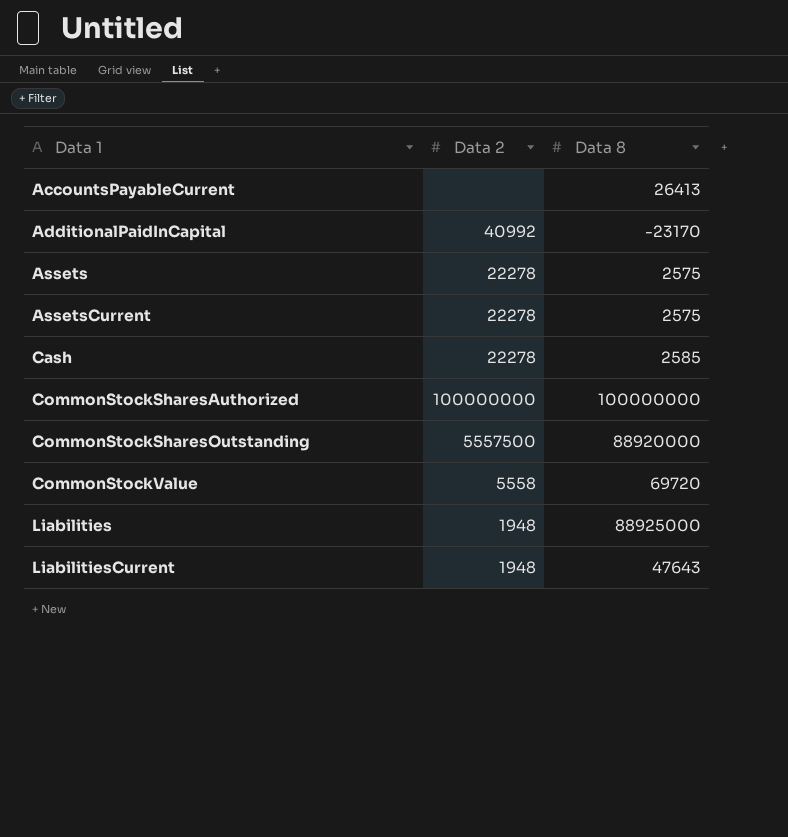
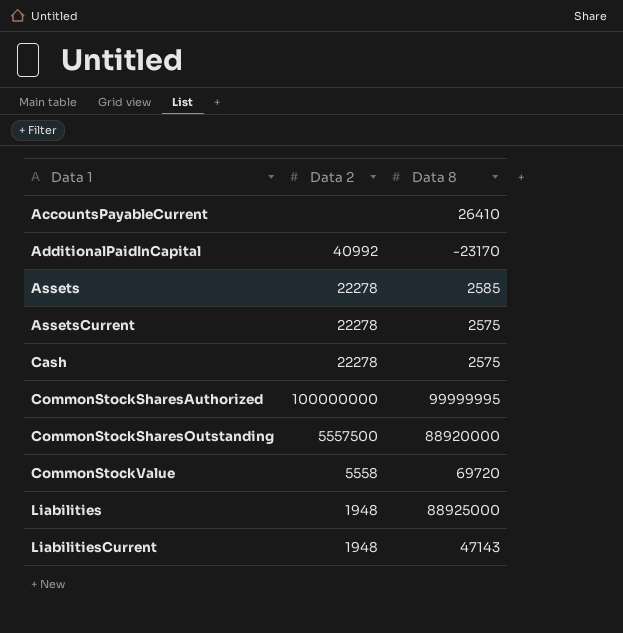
AccountsPayableCurrent | Data 8: 26413 -> 26410
Assets | Data 8: 2575 -> 2585
Cash | Data 8: 2585 -> 2575
CommonStockSharesAuthorized | Data 8: 100000000 -> 99999995
LiabilitiesCurrent | Data 8: 47643 -> 47143

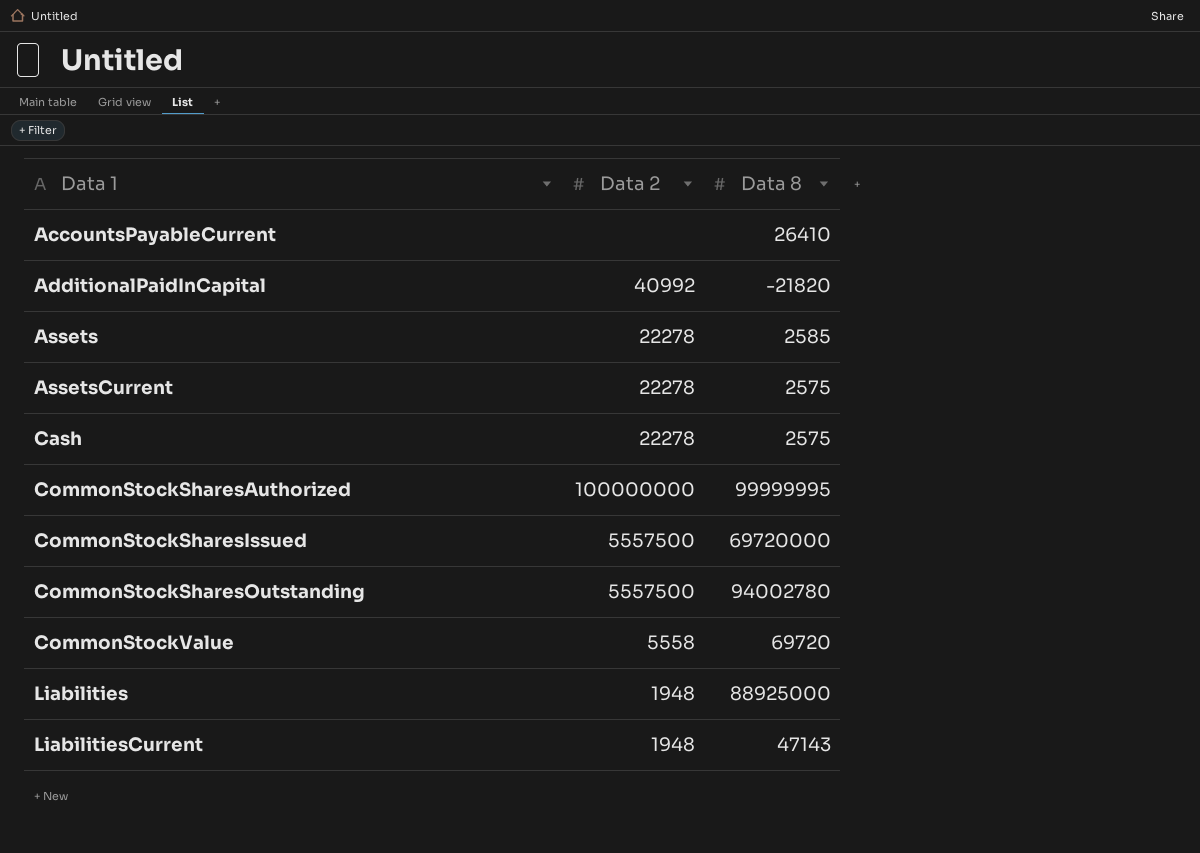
AdditionalPaidInCapital | Data 8: -23170 -> -21820
row CommonStockSharesIssued: none -> 5557500 | 69720000
CommonStockSharesOutstanding | Data 8: 88920000 -> 94002780

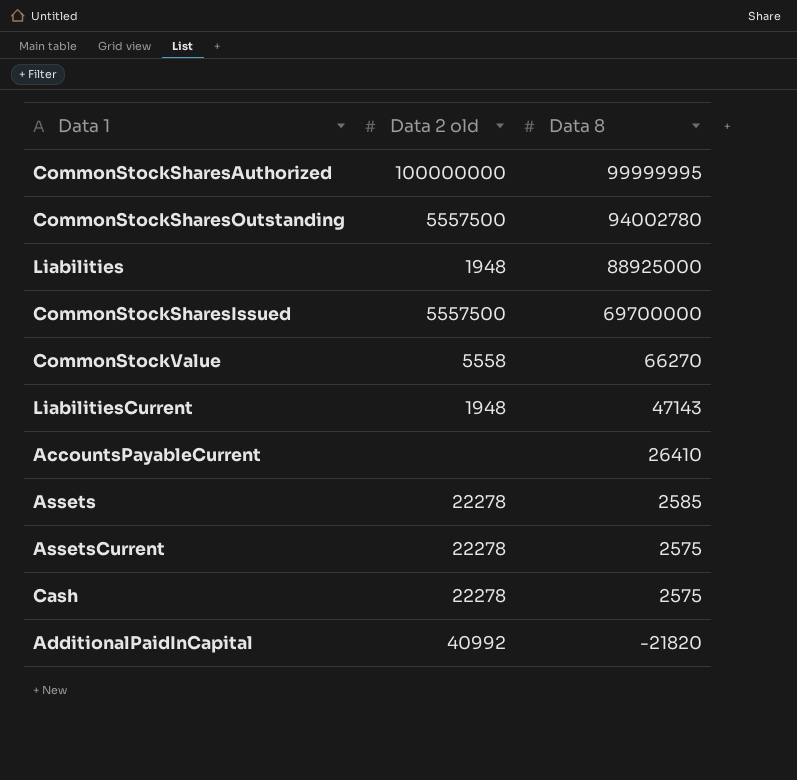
row order: Data 1 ascending -> Data 8 descending
column name: Data 2 -> Data 2 old
CommonStockSharesIssued | Data 8: 69720000 -> 69700000
CommonStockValue | Data 8: 69720 -> 66270

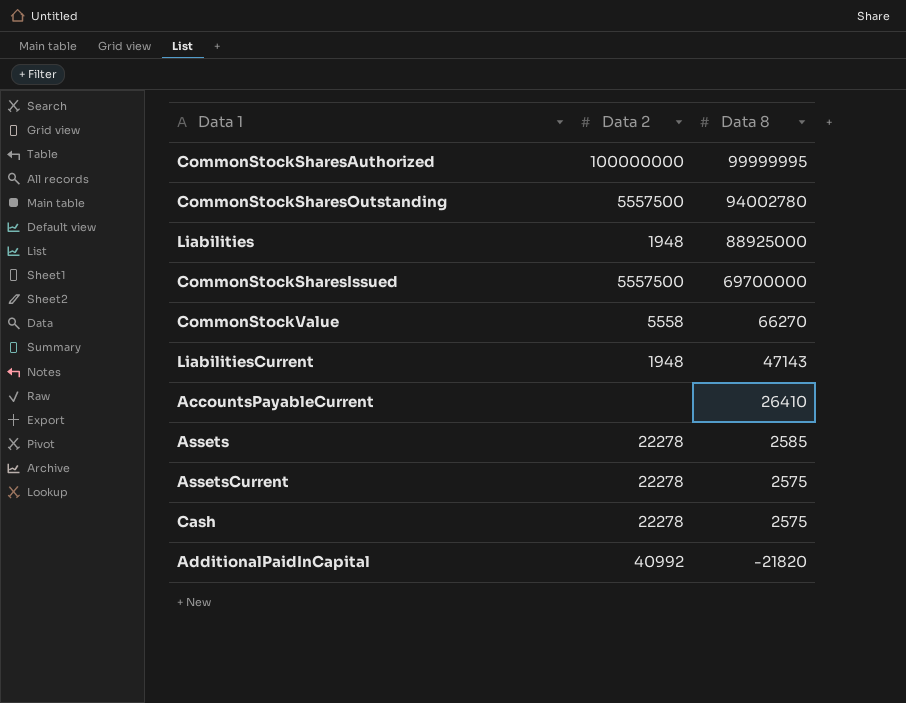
column name: Data 2 old -> Data 2

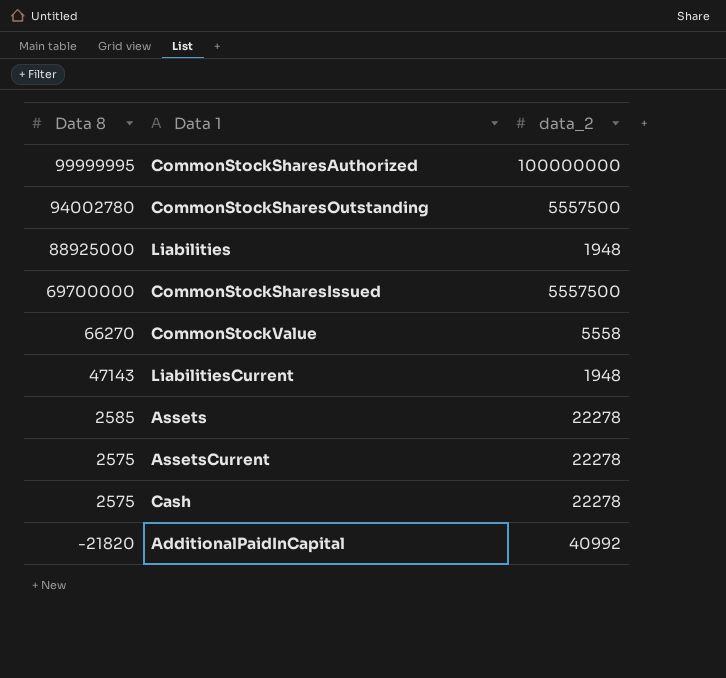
column Data 8 | position: 3 -> 1
column name: Data 2 -> data_2
row AccountsPayableCurrent: none | 26410 -> none

